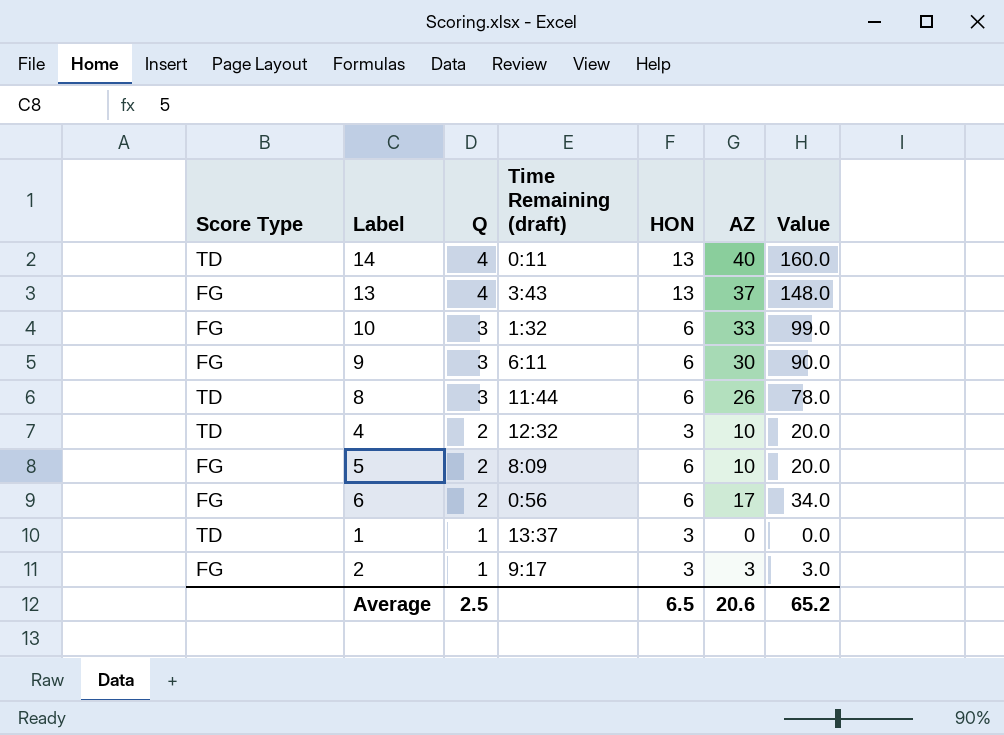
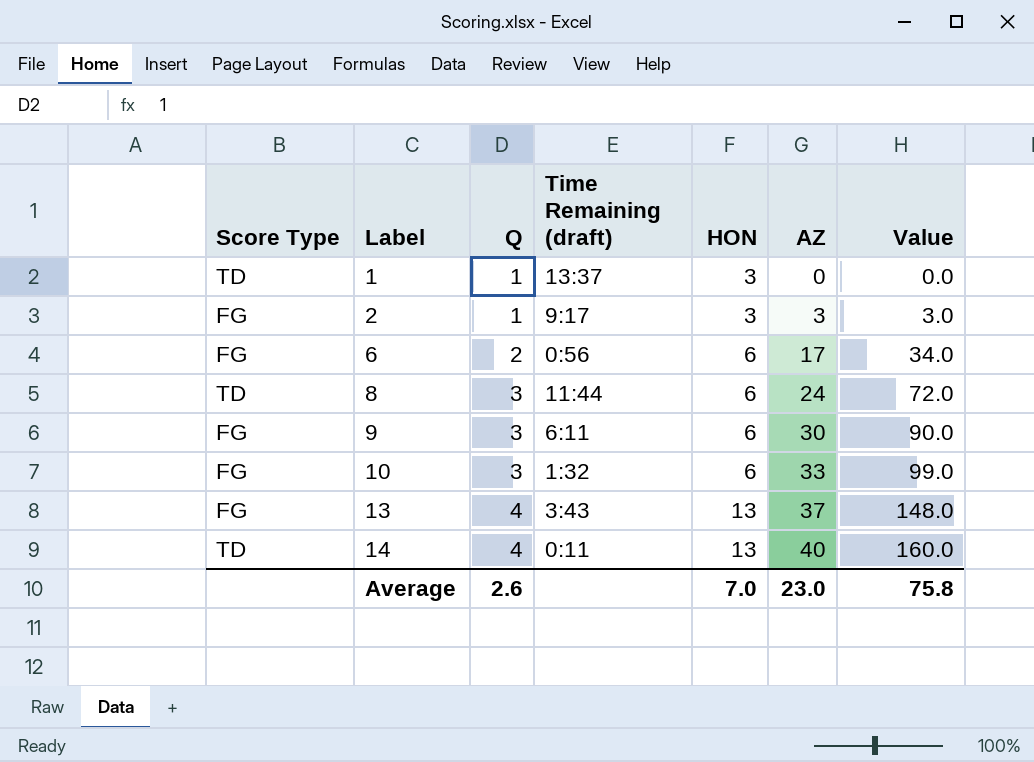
row order: Q descending -> Label ascending
row 4: TD | 2 | 12:32 | 3 | 10 | 20.0 -> none
row 5: FG | 2 | 8:09 | 6 | 10 | 20.0 -> none
8 | AZ: 26 -> 24
8 | Value: 78.0 -> 72.0
Average | Q: 2.5 -> 2.6
Average | HON: 6.5 -> 7.0
Average | AZ: 20.6 -> 23.0
Average | Value: 65.2 -> 75.8

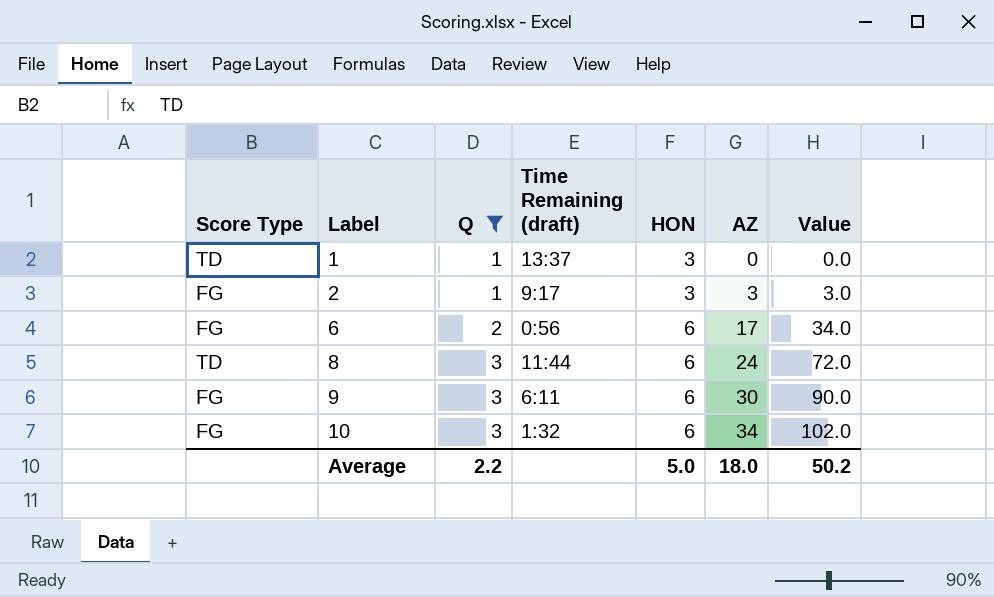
filter: none -> Q != 4
10 | AZ: 33 -> 34
10 | Value: 99.0 -> 102.0
Average | Q: 2.6 -> 2.2
Average | HON: 7.0 -> 5.0
Average | AZ: 23.0 -> 18.0
Average | Value: 75.8 -> 50.2

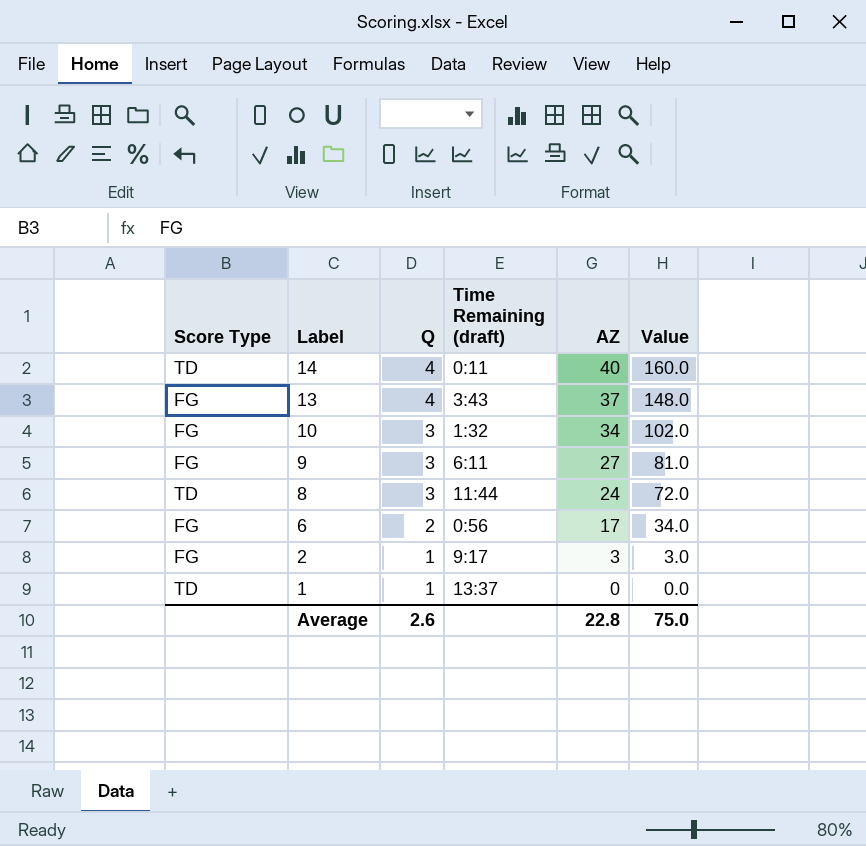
filter: Q != 4 -> none
row order: Label ascending -> Label descending
column HON | position: 5 -> none
9 | AZ: 30 -> 27
9 | Value: 90.0 -> 81.0
Average | Q: 2.2 -> 2.6
Average | AZ: 18.0 -> 22.8
Average | Value: 50.2 -> 75.0

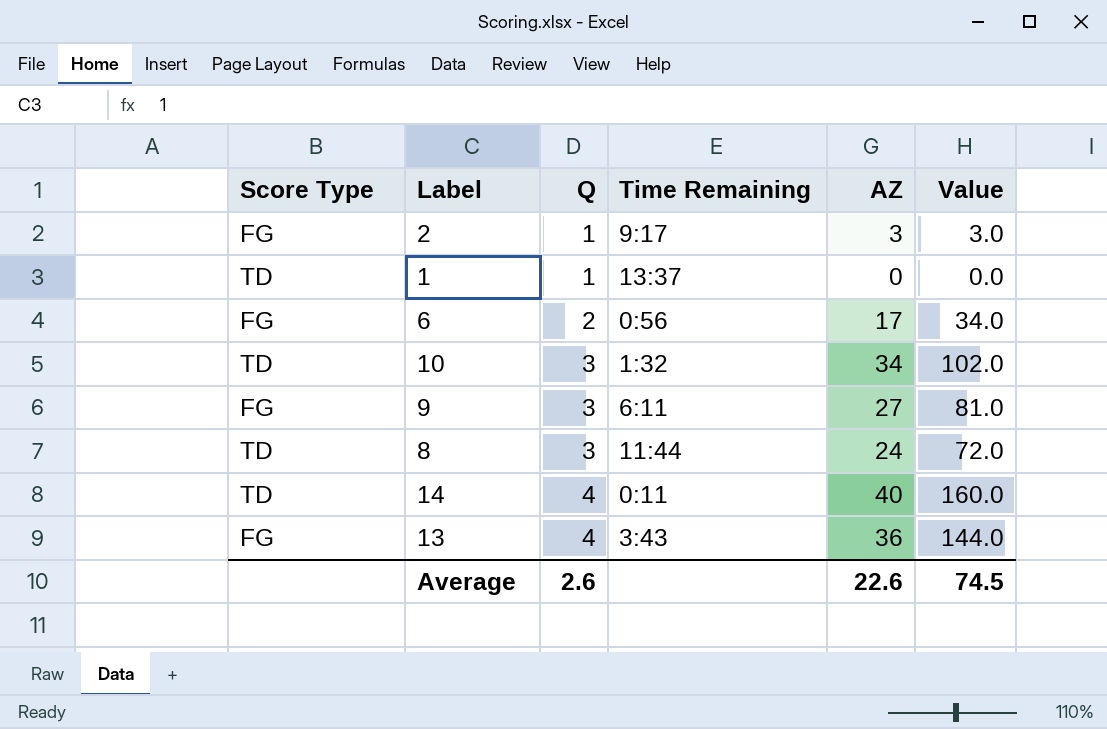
row order: Label descending -> Q ascending
column name: Time Remaining (draft) -> Time Remaining
10 | Score Type: FG -> TD
13 | AZ: 37 -> 36
13 | Value: 148.0 -> 144.0
Average | AZ: 22.8 -> 22.6
Average | Value: 75.0 -> 74.5

